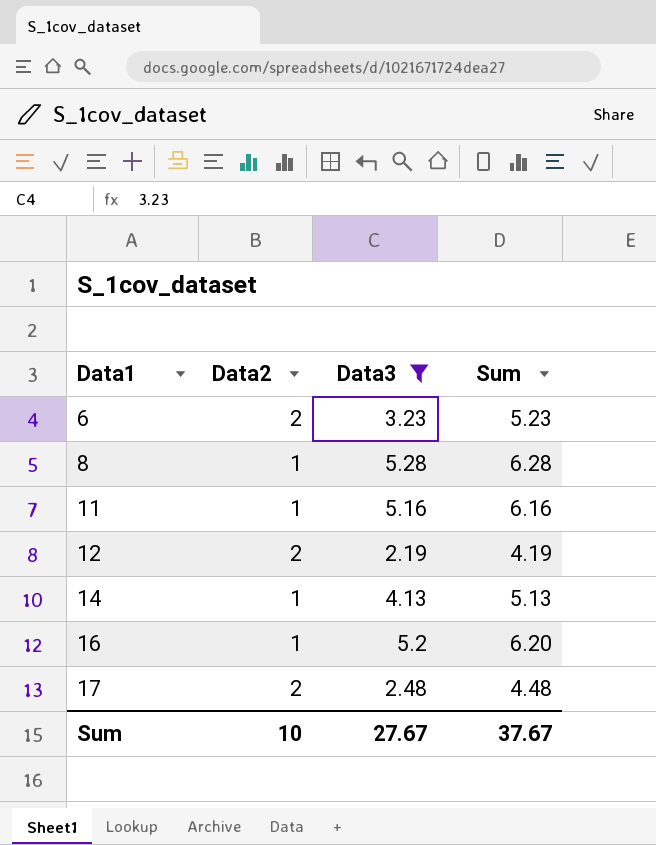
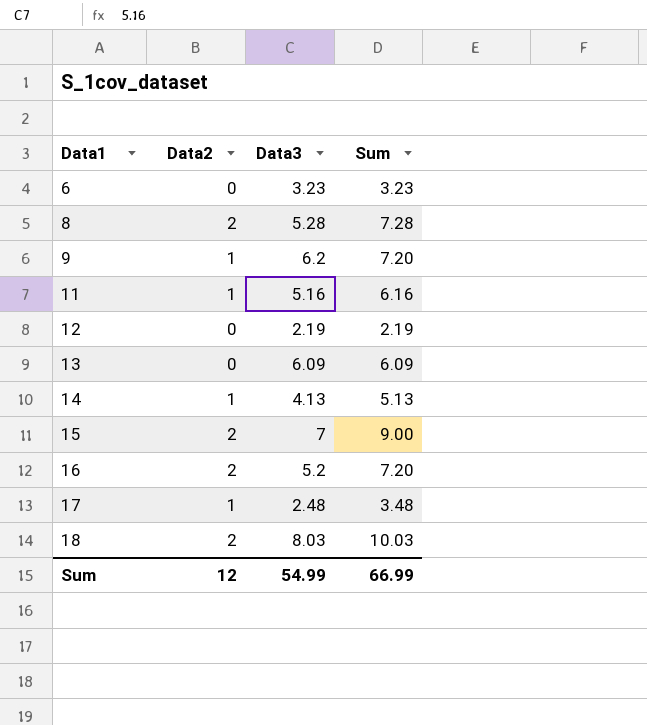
filter: Data3 <= 5.28 -> none
6 | Data2: 2 -> 0
6 | Sum: 5.23 -> 3.23
8 | Data2: 1 -> 2
8 | Sum: 6.28 -> 7.28
12 | Data2: 2 -> 0
12 | Sum: 4.19 -> 2.19
16 | Data2: 1 -> 2
16 | Sum: 6.20 -> 7.20
17 | Data2: 2 -> 1
17 | Sum: 4.48 -> 3.48
Sum | Data2: 10 -> 12
Sum | Data3: 27.67 -> 54.99
Sum | Sum: 37.67 -> 66.99

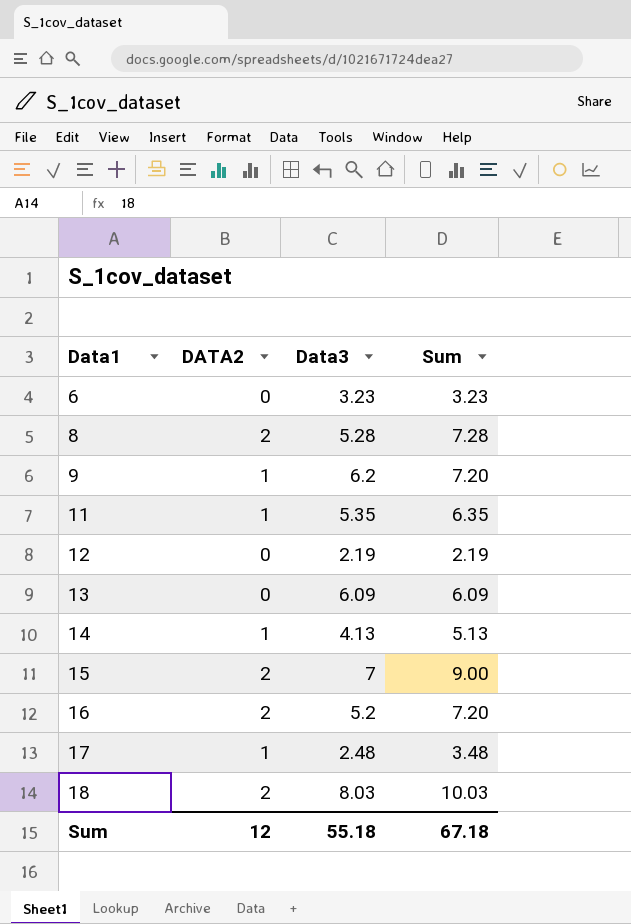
column name: Data2 -> DATA2
11 | Data3: 5.16 -> 5.35
11 | Sum: 6.16 -> 6.35
Sum | Data3: 54.99 -> 55.18
Sum | Sum: 66.99 -> 67.18

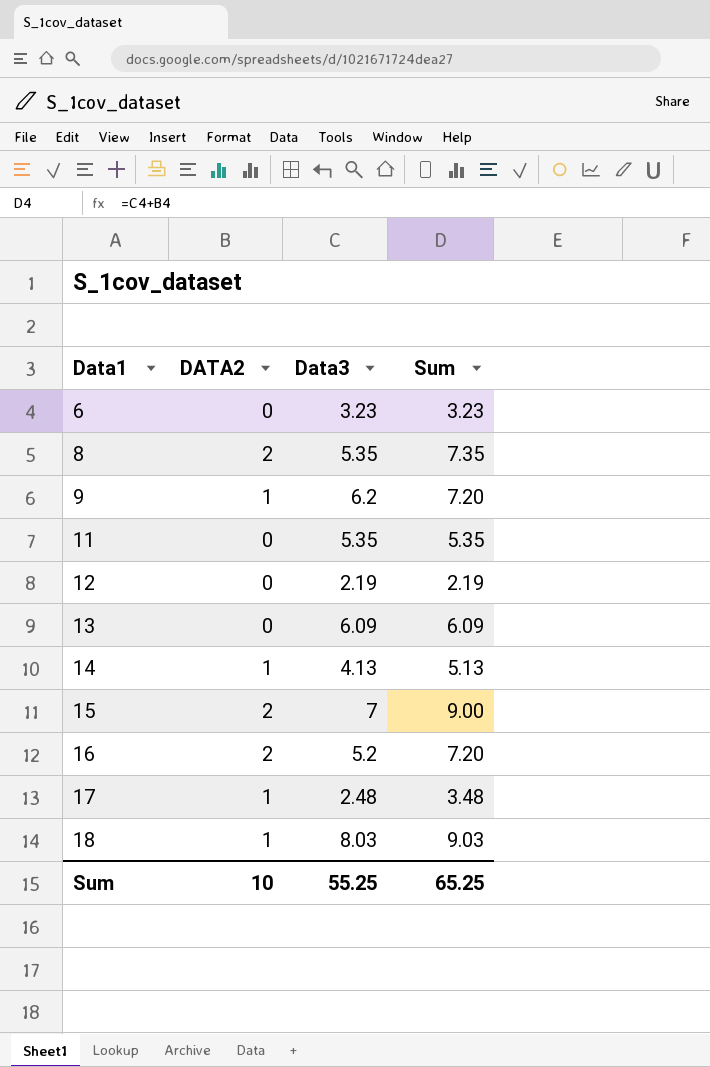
8 | Data3: 5.28 -> 5.35
8 | Sum: 7.28 -> 7.35
11 | DATA2: 1 -> 0
11 | Sum: 6.35 -> 5.35
18 | DATA2: 2 -> 1
18 | Sum: 10.03 -> 9.03
Sum | DATA2: 12 -> 10
Sum | Data3: 55.18 -> 55.25
Sum | Sum: 67.18 -> 65.25

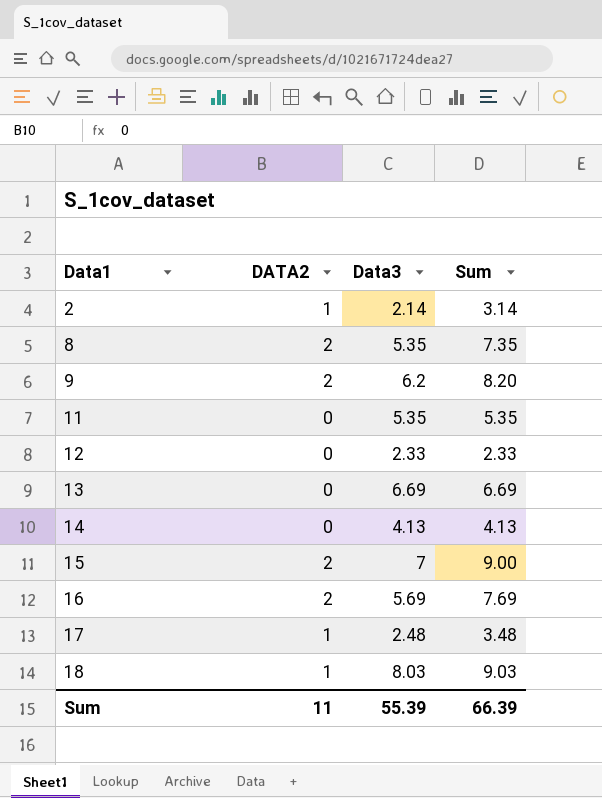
row 6: 0 | 3.23 | 3.23 -> none
row 2: none -> 1 | 2.14 | 3.14
9 | DATA2: 1 -> 2
9 | Sum: 7.20 -> 8.20
12 | Data3: 2.19 -> 2.33
12 | Sum: 2.19 -> 2.33
13 | Data3: 6.09 -> 6.69
13 | Sum: 6.09 -> 6.69
14 | DATA2: 1 -> 0
14 | Sum: 5.13 -> 4.13
16 | Data3: 5.2 -> 5.69
16 | Sum: 7.20 -> 7.69
Sum | DATA2: 10 -> 11
Sum | Data3: 55.25 -> 55.39
Sum | Sum: 65.25 -> 66.39

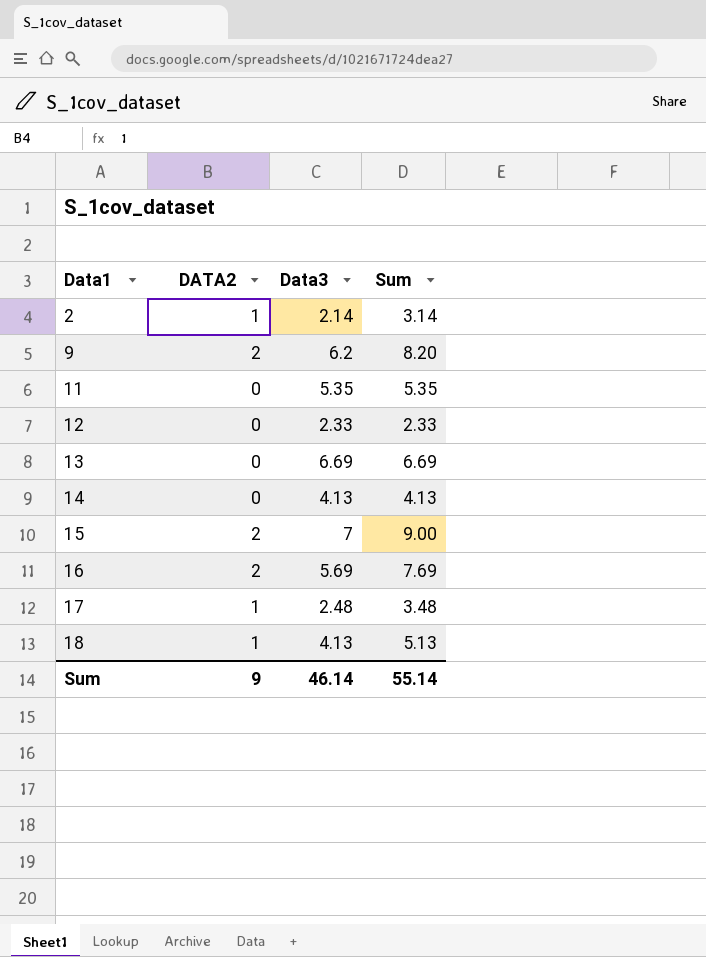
row 8: 2 | 5.35 | 7.35 -> none
18 | Data3: 8.03 -> 4.13
18 | Sum: 9.03 -> 5.13
Sum | DATA2: 11 -> 9
Sum | Data3: 55.39 -> 46.14
Sum | Sum: 66.39 -> 55.14

